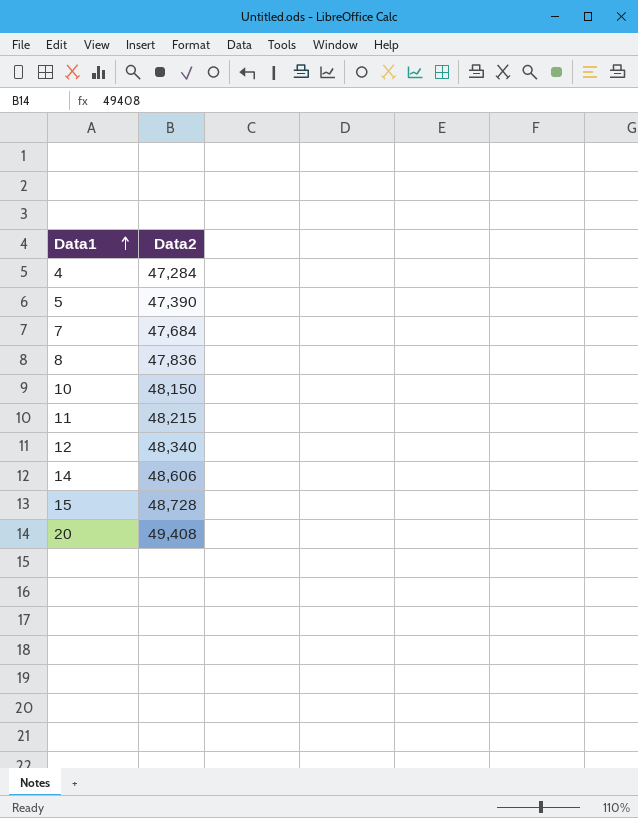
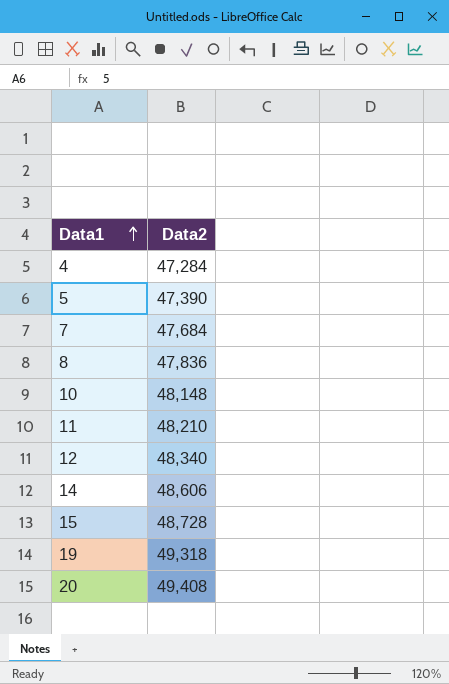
10 | Data2: 48,150 -> 48,148
11 | Data2: 48,215 -> 48,210
row 19: none -> 49,318

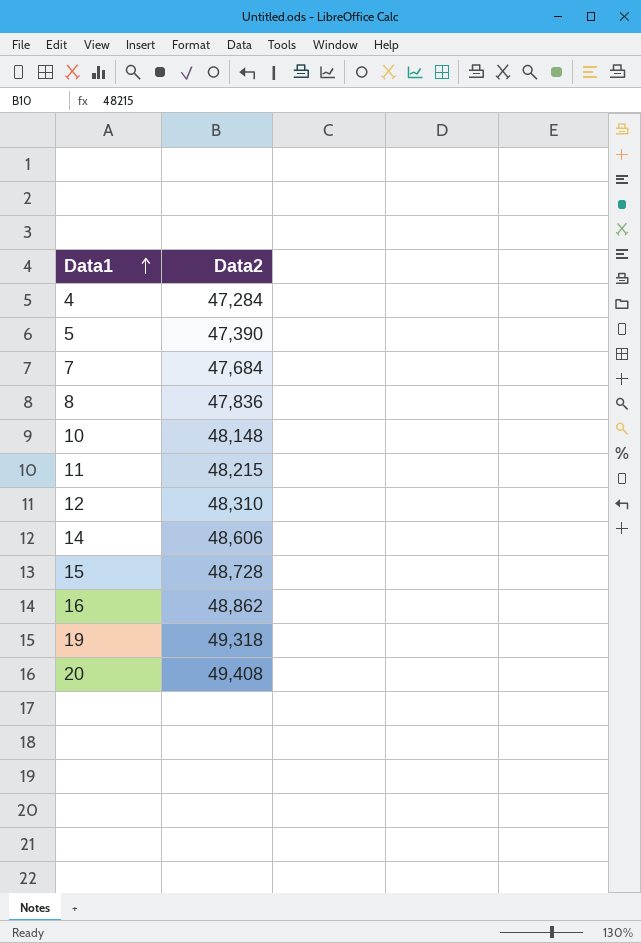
11 | Data2: 48,210 -> 48,215
12 | Data2: 48,340 -> 48,310
row 16: none -> 48,862

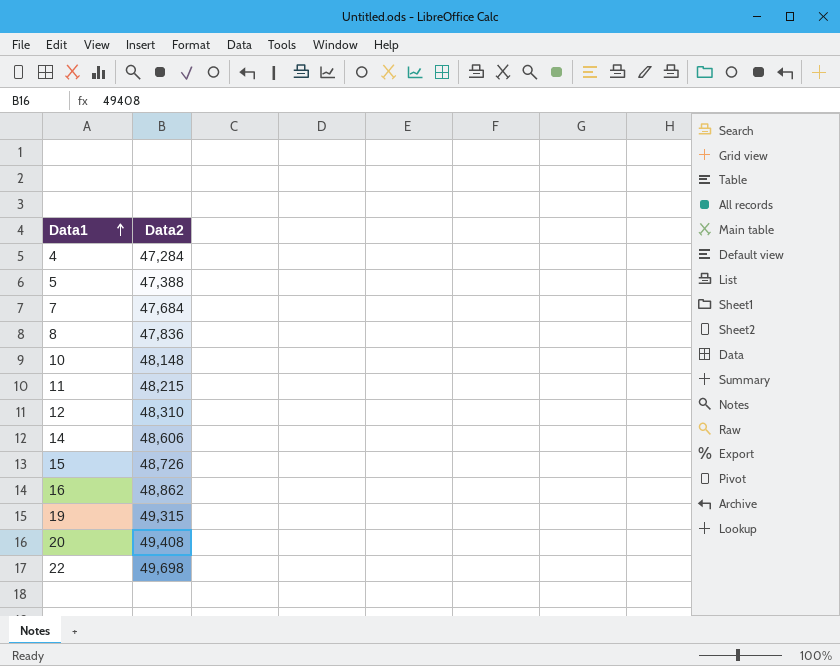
5 | Data2: 47,390 -> 47,388
15 | Data2: 48,728 -> 48,726
19 | Data2: 49,318 -> 49,315
row 22: none -> 49,698

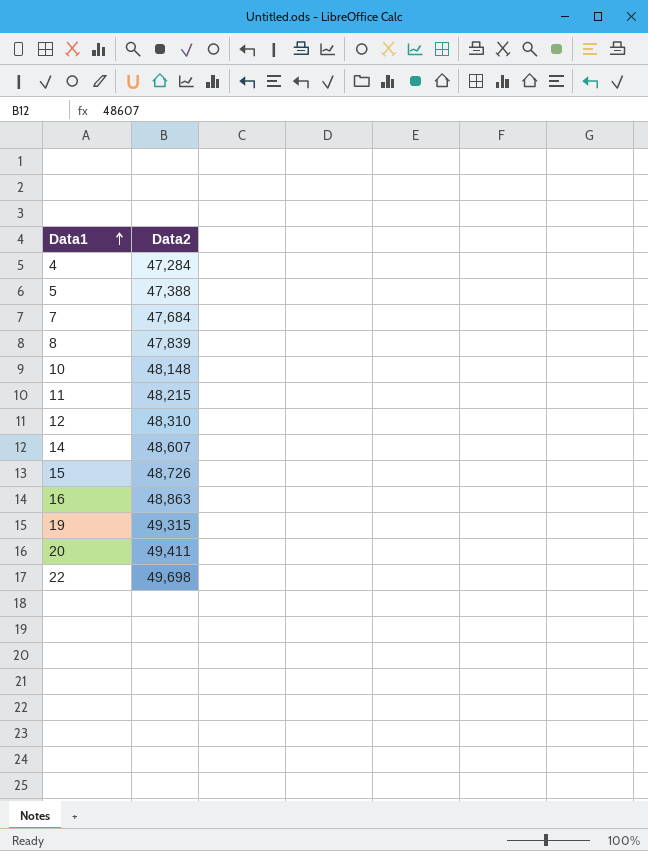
8 | Data2: 47,836 -> 47,839
14 | Data2: 48,606 -> 48,607
16 | Data2: 48,862 -> 48,863
20 | Data2: 49,408 -> 49,411

